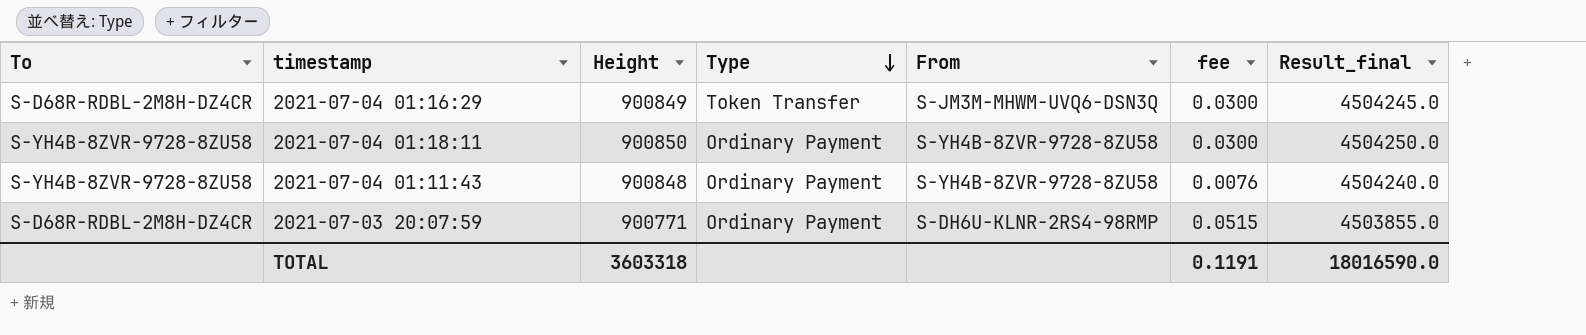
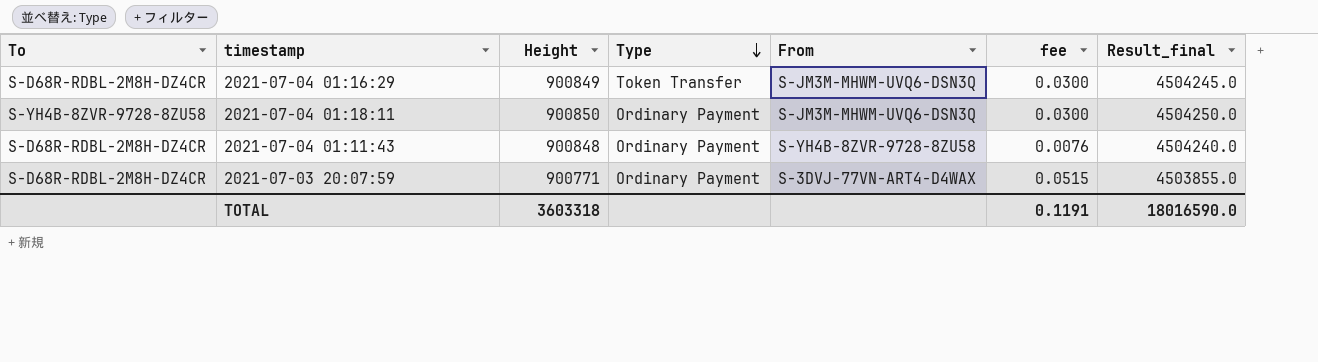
2021-07-04 01:18:11 | From: S-YH4B-8ZVR-9728-8ZU58 -> S-JM3M-MHWM-UVQ6-DSN3Q
2021-07-04 01:11:43 | To: S-YH4B-8ZVR-9728-8ZU58 -> S-D68R-RDBL-2M8H-DZ4CR
2021-07-03 20:07:59 | From: S-DH6U-KLNR-2RS4-98RMP -> S-3DVJ-77VN-ART4-D4WAX

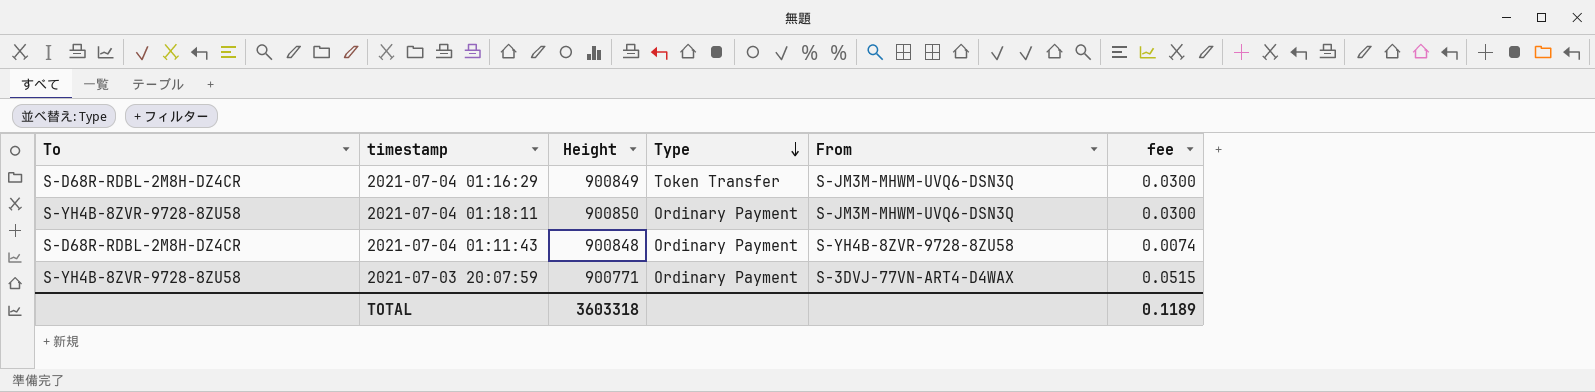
column Result_final | formula: [Height] * 5 -> none
2021-07-04 01:11:43 | fee: 0.0076 -> 0.0074
2021-07-03 20:07:59 | To: S-D68R-RDBL-2M8H-DZ4CR -> S-YH4B-8ZVR-9728-8ZU58
TOTAL | fee: 0.1191 -> 0.1189

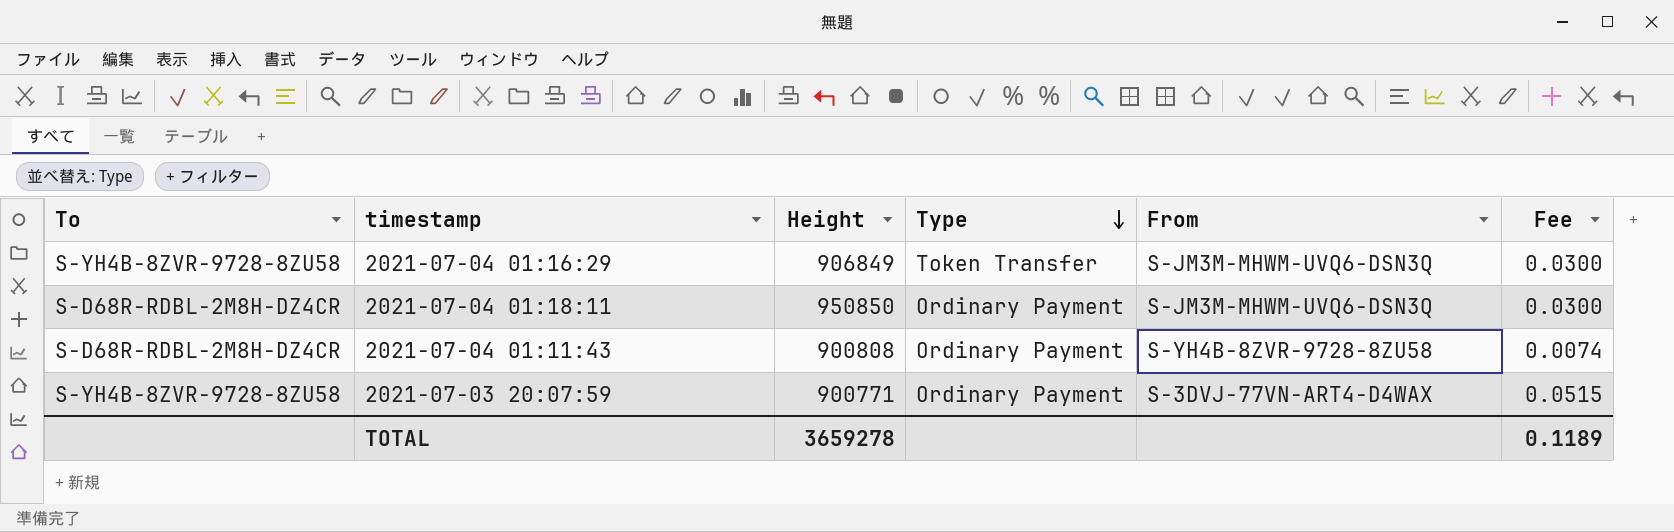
column name: fee -> Fee
2021-07-04 01:16:29 | To: S-D68R-RDBL-2M8H-DZ4CR -> S-YH4B-8ZVR-9728-8ZU58
2021-07-04 01:16:29 | Height: 900849 -> 906849
2021-07-04 01:18:11 | To: S-YH4B-8ZVR-9728-8ZU58 -> S-D68R-RDBL-2M8H-DZ4CR
2021-07-04 01:18:11 | Height: 900850 -> 950850
2021-07-04 01:11:43 | Height: 900848 -> 900808
TOTAL | Height: 3603318 -> 3659278

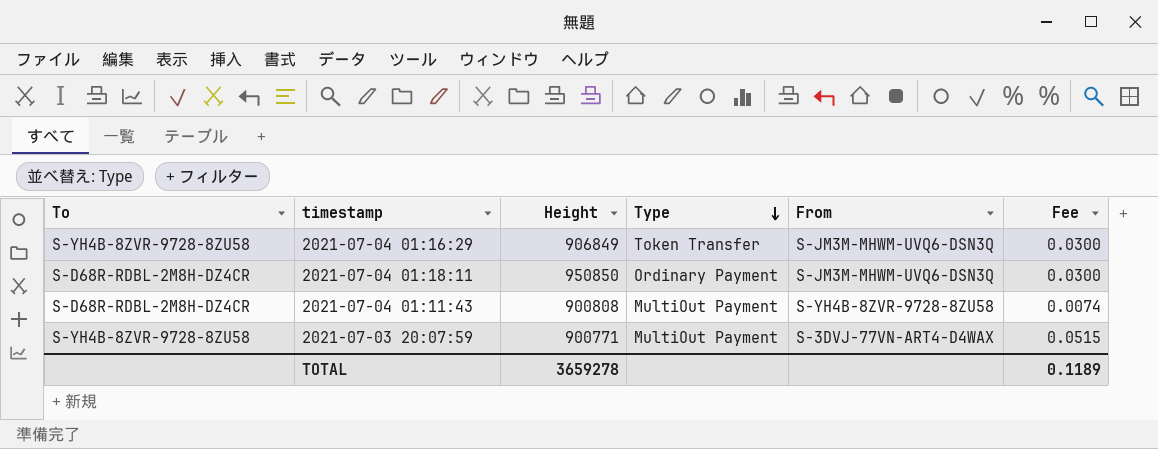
2021-07-04 01:11:43 | Type: Ordinary Payment -> MultiOut Payment
2021-07-03 20:07:59 | Type: Ordinary Payment -> MultiOut Payment

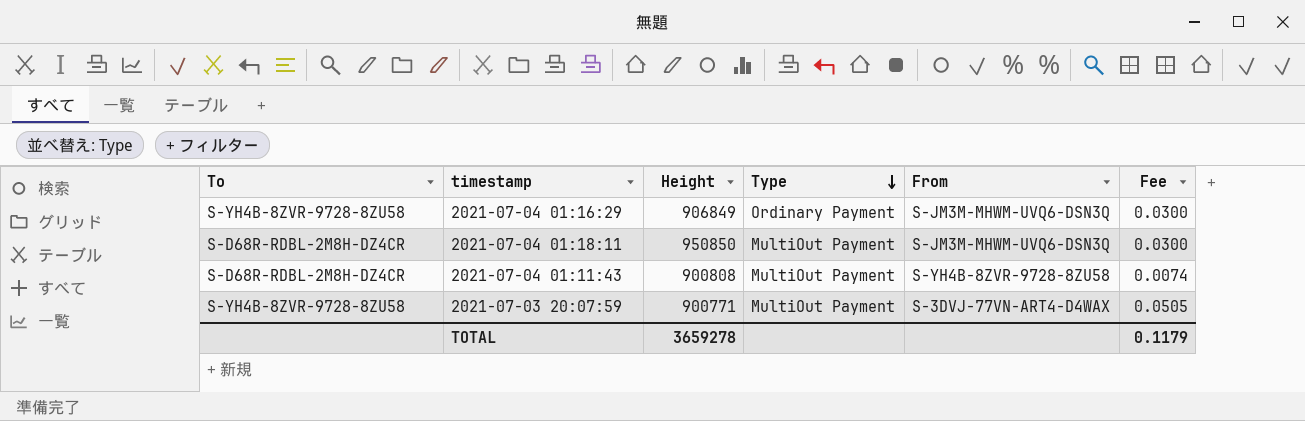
2021-07-04 01:16:29 | Type: Token Transfer -> Ordinary Payment
2021-07-04 01:18:11 | Type: Ordinary Payment -> MultiOut Payment
2021-07-03 20:07:59 | Fee: 0.0515 -> 0.0505
TOTAL | Fee: 0.1189 -> 0.1179

